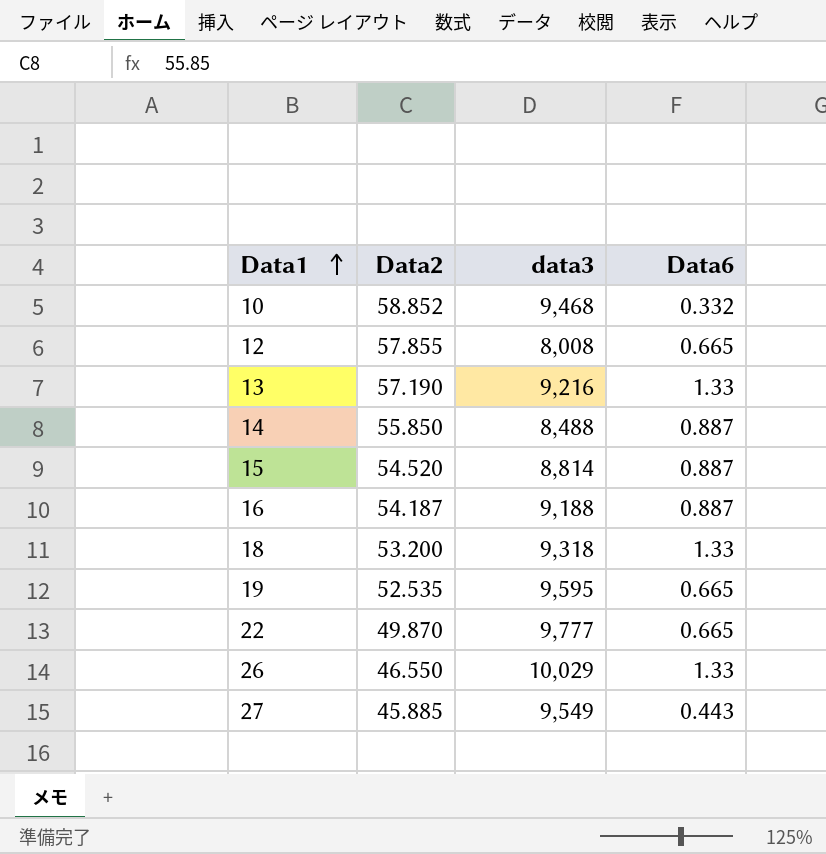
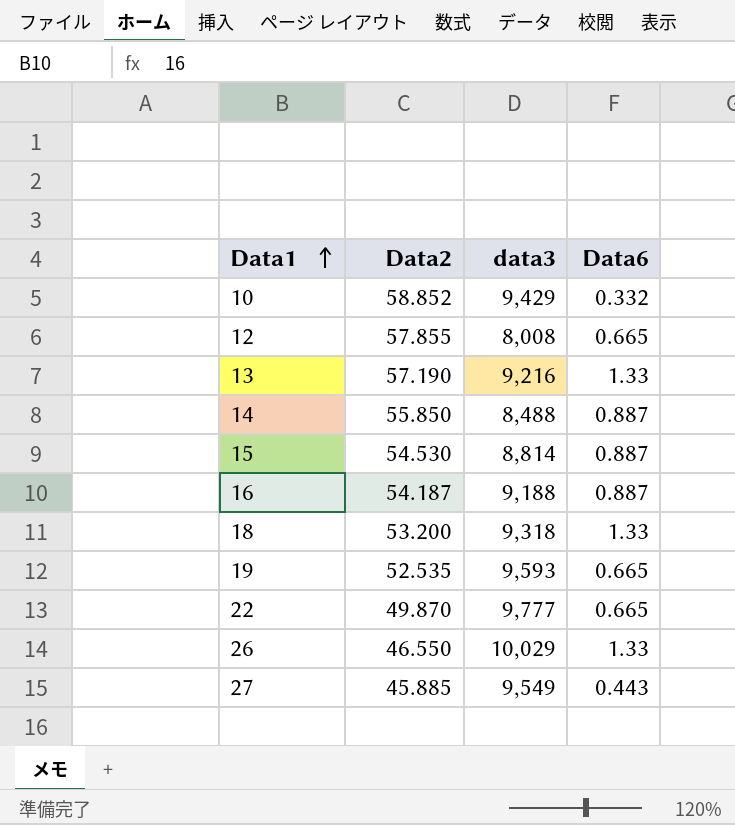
10 | data3: 9,468 -> 9,429
15 | Data2: 54.520 -> 54.530
19 | data3: 9,595 -> 9,593

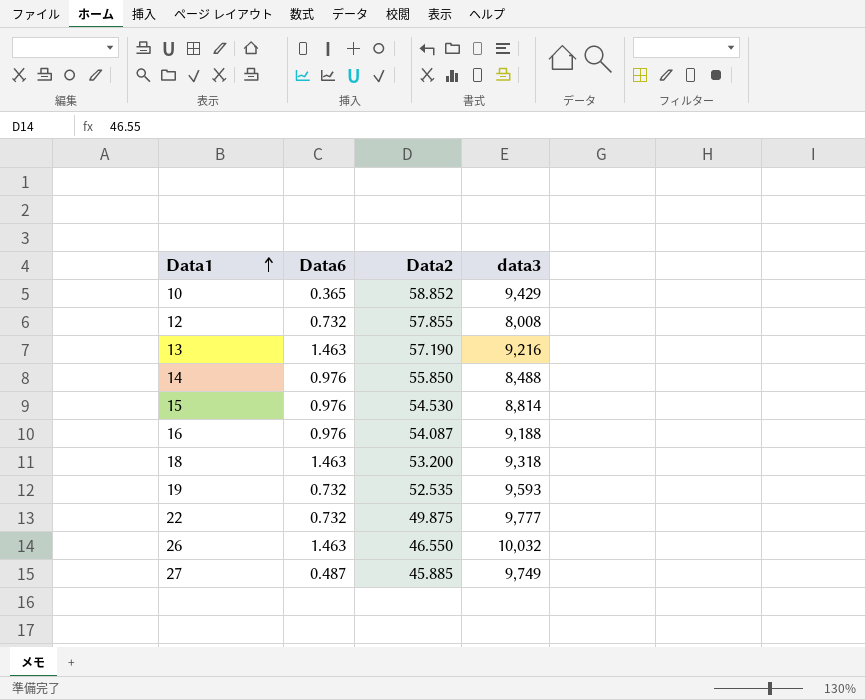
column Data6 | position: 4 -> 2
10 | Data6: 0.332 -> 0.365
12 | Data6: 0.665 -> 0.732
13 | Data6: 1.33 -> 1.463
14 | Data6: 0.887 -> 0.976
15 | Data6: 0.887 -> 0.976
16 | Data6: 0.887 -> 0.976
16 | Data2: 54.187 -> 54.087
18 | Data6: 1.33 -> 1.463
19 | Data6: 0.665 -> 0.732
22 | Data6: 0.665 -> 0.732
22 | Data2: 49.870 -> 49.875
26 | Data6: 1.33 -> 1.463
26 | data3: 10,029 -> 10,032
27 | Data6: 0.443 -> 0.487
27 | data3: 9,549 -> 9,749

